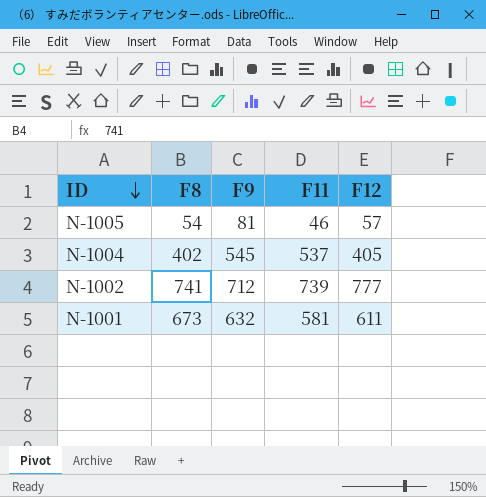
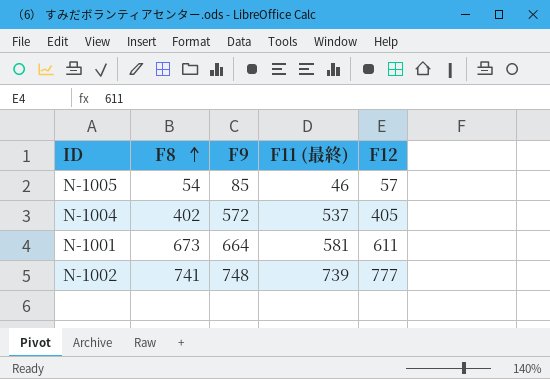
row order: ID descending -> F8 ascending
column name: F11 -> F11 (最終)
N-1005 | F9: 81 -> 85
N-1004 | F9: 545 -> 572
N-1001 | F9: 632 -> 664
N-1002 | F9: 712 -> 748

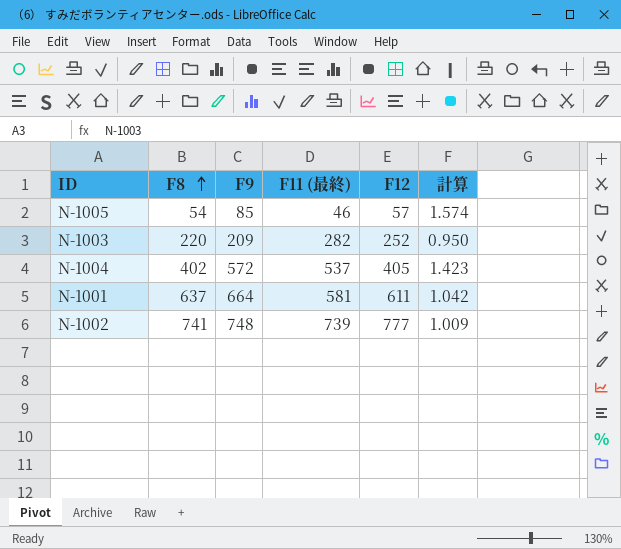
column 計算 | formula: none -> [F9] / [F8]
row N-1003: none -> 220 | 209 | 282 | 252 | 0.950
N-1001 | F8: 673 -> 637

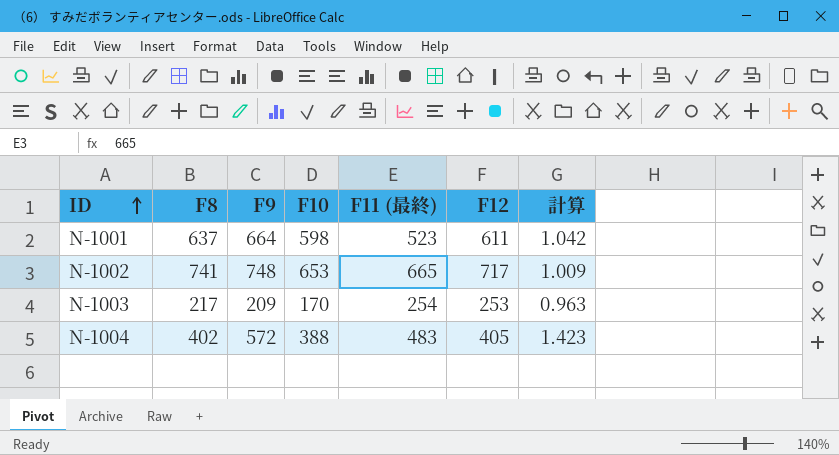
row order: F8 ascending -> ID ascending
column F10 | position: none -> 4
row N-1005: 54 | 85 | 46 | 57 | 1.574 -> none
N-1001 | F11 (最終): 581 -> 523
N-1002 | F11 (最終): 739 -> 665
N-1002 | F12: 777 -> 717
N-1003 | F8: 220 -> 217
N-1003 | F11 (最終): 282 -> 254
N-1003 | F12: 252 -> 253
N-1003 | 計算: 0.950 -> 0.963
N-1004 | F11 (最終): 537 -> 483

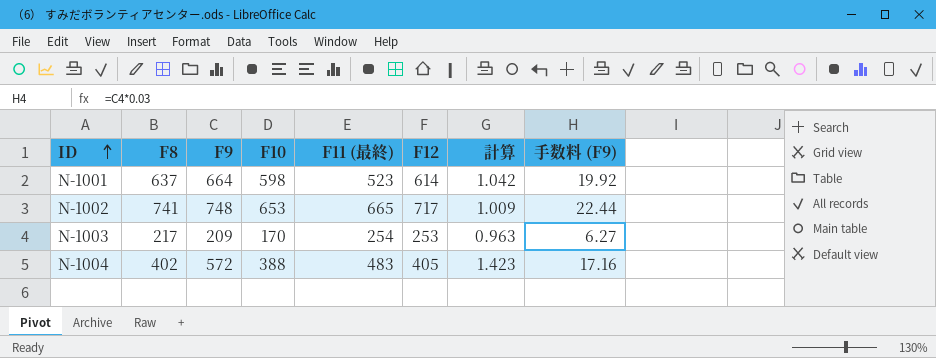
column 手数料 (F9) | formula: none -> [F9] * 0.03
N-1001 | F12: 611 -> 614

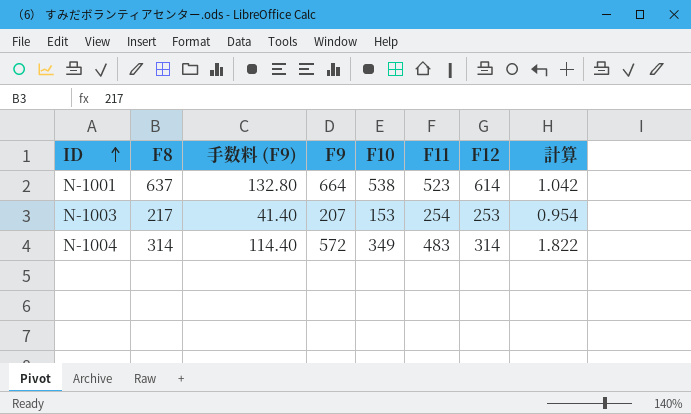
column 手数料 (F9) | formula: [F9] * 0.03 -> [F9] * 0.2
column 手数料 (F9) | position: 8 -> 3
column name: F11 (最終) -> F11
row N-1002: 741 | 748 | 653 | 665 | 717 | 1.009 | 22.44 -> none
N-1001 | F10: 598 -> 538
N-1003 | F9: 209 -> 207
N-1003 | F10: 170 -> 153
N-1003 | 計算: 0.963 -> 0.954
N-1004 | F8: 402 -> 314
N-1004 | F10: 388 -> 349
N-1004 | F12: 405 -> 314
N-1004 | 計算: 1.423 -> 1.822

